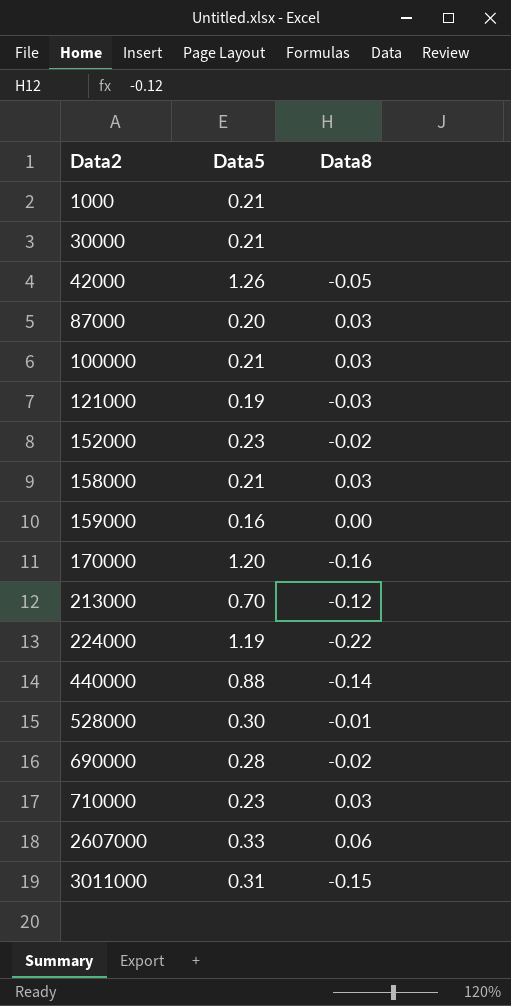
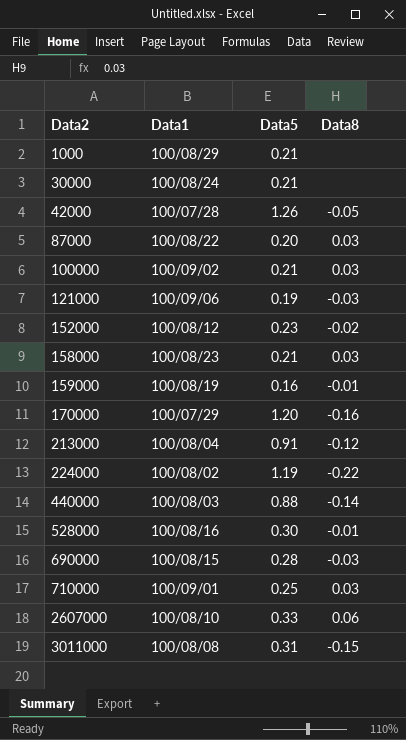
column Data1 | position: none -> 2
159000 | Data8: 0.00 -> -0.01
213000 | Data5: 0.70 -> 0.91
690000 | Data8: -0.02 -> -0.03
710000 | Data5: 0.23 -> 0.25

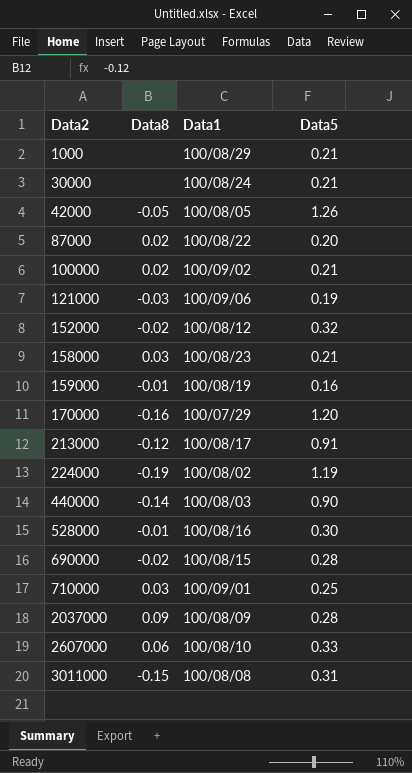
column Data8 | position: 4 -> 2
42000 | Data1: 100/07/28 -> 100/08/05
87000 | Data8: 0.03 -> 0.02
100000 | Data8: 0.03 -> 0.02
152000 | Data5: 0.23 -> 0.32
213000 | Data1: 100/08/04 -> 100/08/17
224000 | Data8: -0.22 -> -0.19
440000 | Data5: 0.88 -> 0.90
690000 | Data8: -0.03 -> -0.02
row 2037000: none -> 0.09 | 100/08/09 | 0.28

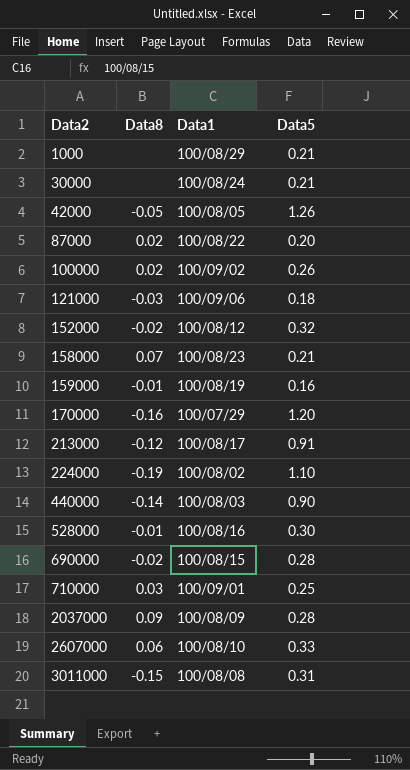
100000 | Data5: 0.21 -> 0.26
121000 | Data5: 0.19 -> 0.18
158000 | Data8: 0.03 -> 0.07
224000 | Data5: 1.19 -> 1.10

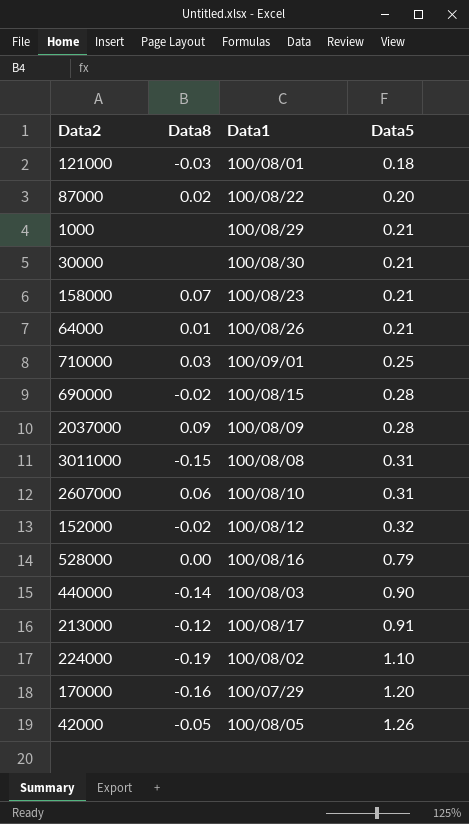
row order: Data2 ascending -> Data5 ascending
row 100000: 0.02 | 100/09/02 | 0.26 -> none
row 159000: -0.01 | 100/08/19 | 0.16 -> none
121000 | Data1: 100/09/06 -> 100/08/01
30000 | Data1: 100/08/24 -> 100/08/30
row 64000: none -> 0.01 | 100/08/26 | 0.21
2607000 | Data5: 0.33 -> 0.31
528000 | Data8: -0.01 -> 0.00
528000 | Data5: 0.30 -> 0.79

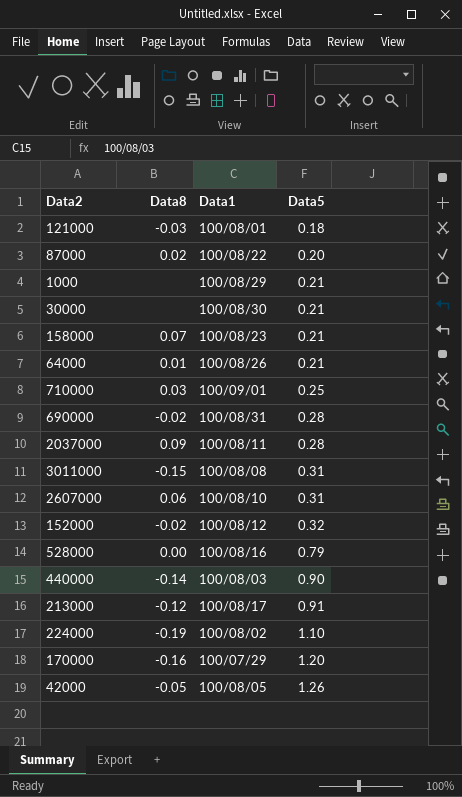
690000 | Data1: 100/08/15 -> 100/08/31
2037000 | Data1: 100/08/09 -> 100/08/11

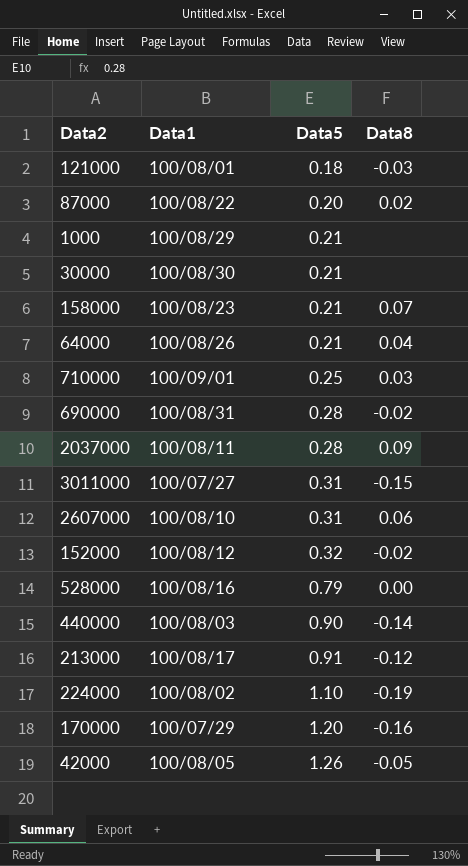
column Data8 | position: 2 -> 4
64000 | Data8: 0.01 -> 0.04
3011000 | Data1: 100/08/08 -> 100/07/27

